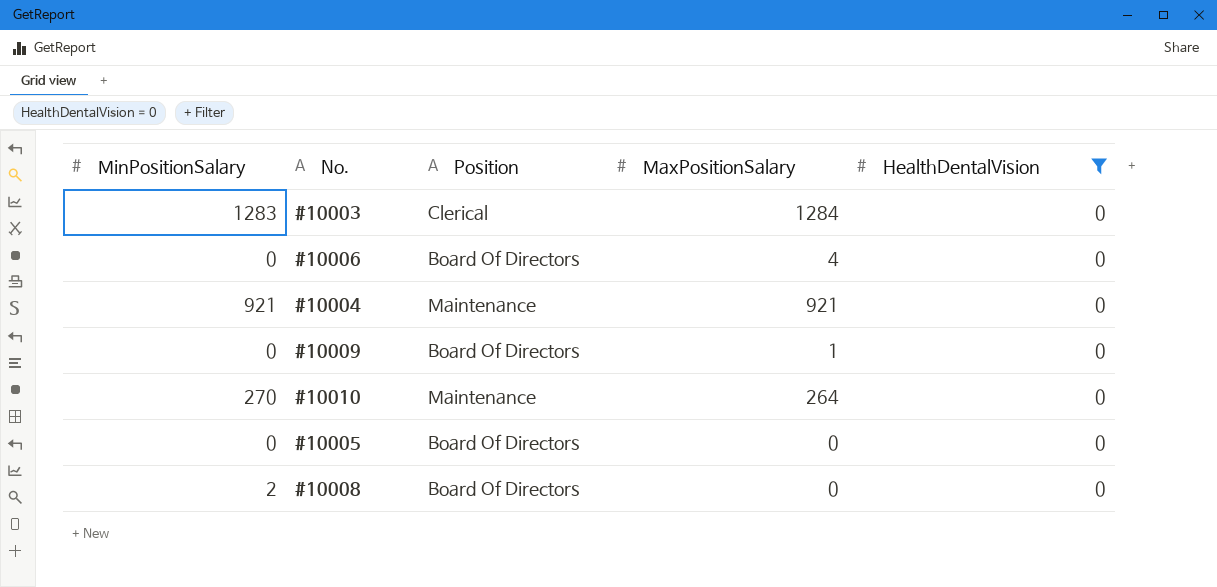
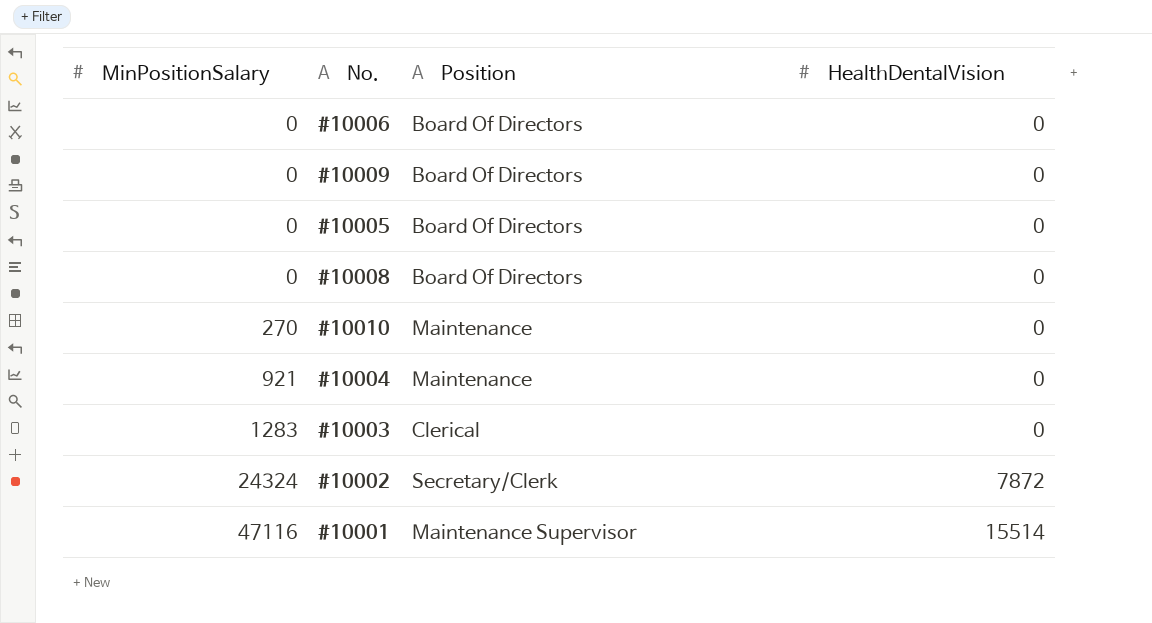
filter: HealthDentalVision = 0 -> none
row order: none -> MinPositionSalary ascending
column MaxPositionSalary | position: 4 -> none
#10008 | MinPositionSalary: 2 -> 0

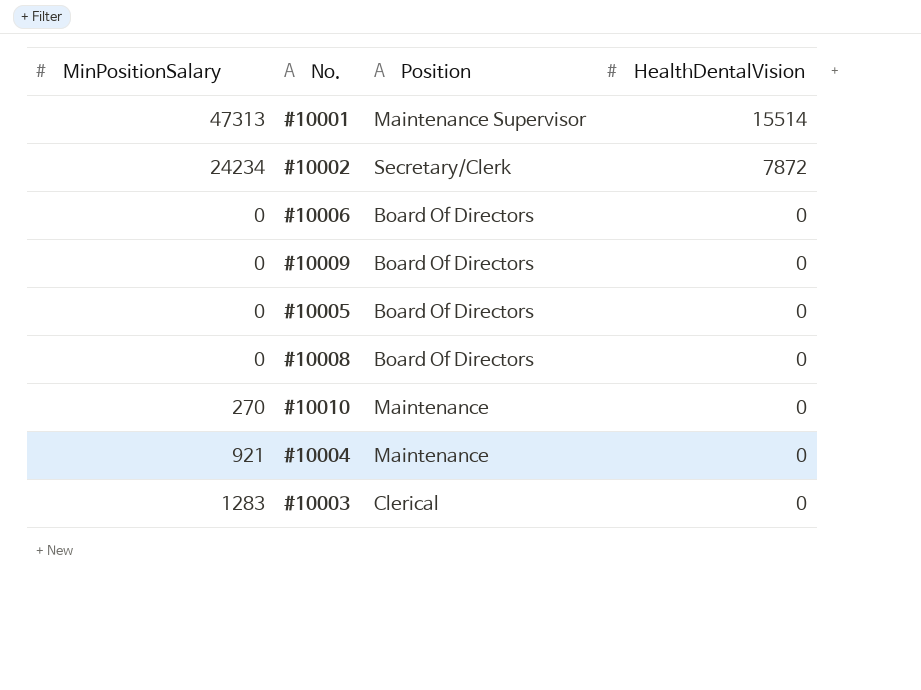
row order: MinPositionSalary ascending -> HealthDentalVision descending
#10001 | MinPositionSalary: 47116 -> 47313
#10002 | MinPositionSalary: 24324 -> 24234

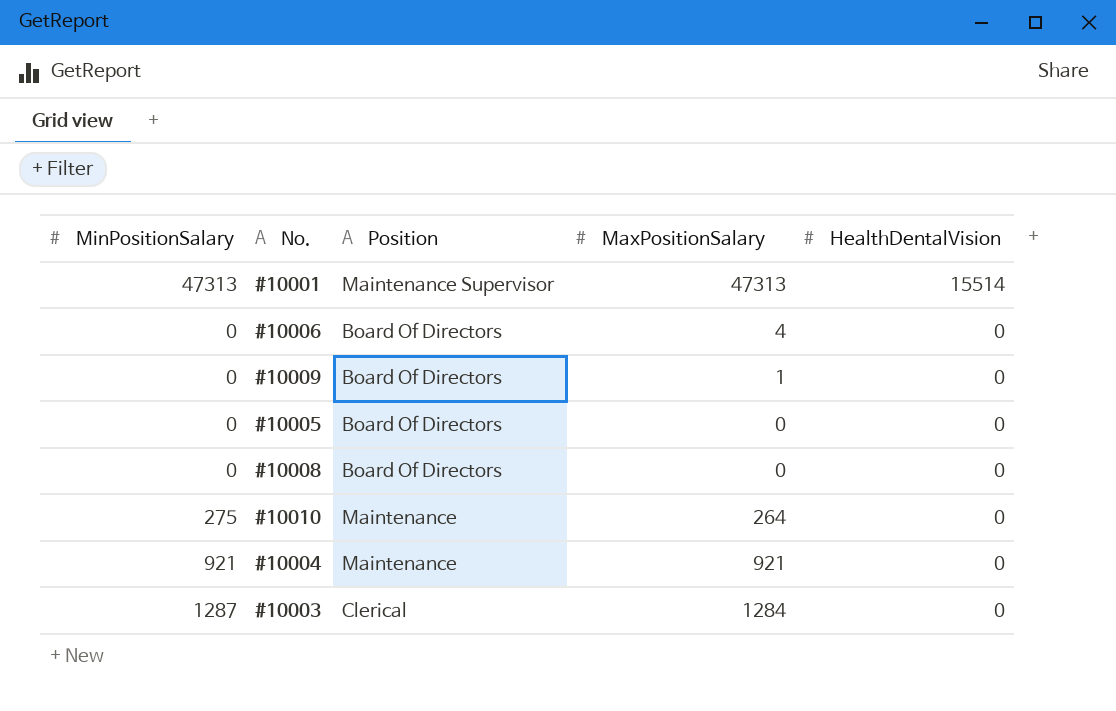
column MaxPositionSalary | position: none -> 4
row #10002: 24234 | Secretary/Clerk | 7872 -> none
#10010 | MinPositionSalary: 270 -> 275
#10003 | MinPositionSalary: 1283 -> 1287

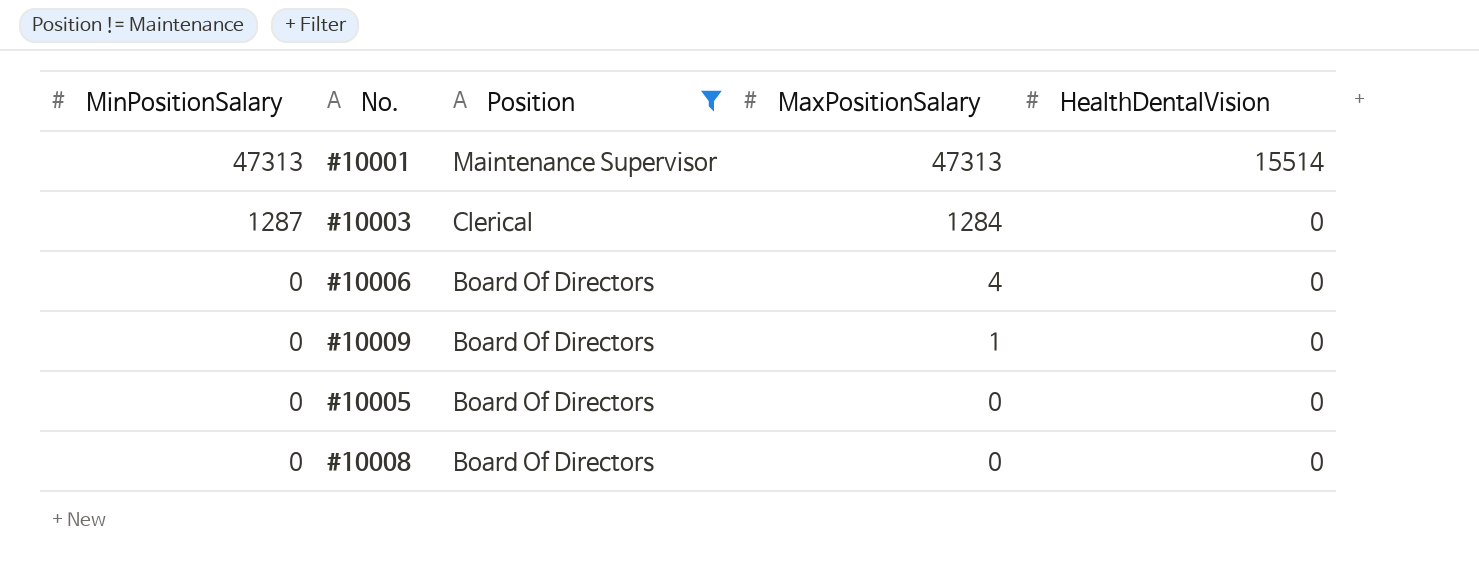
filter: none -> Position != Maintenance
row order: HealthDentalVision descending -> MinPositionSalary descending

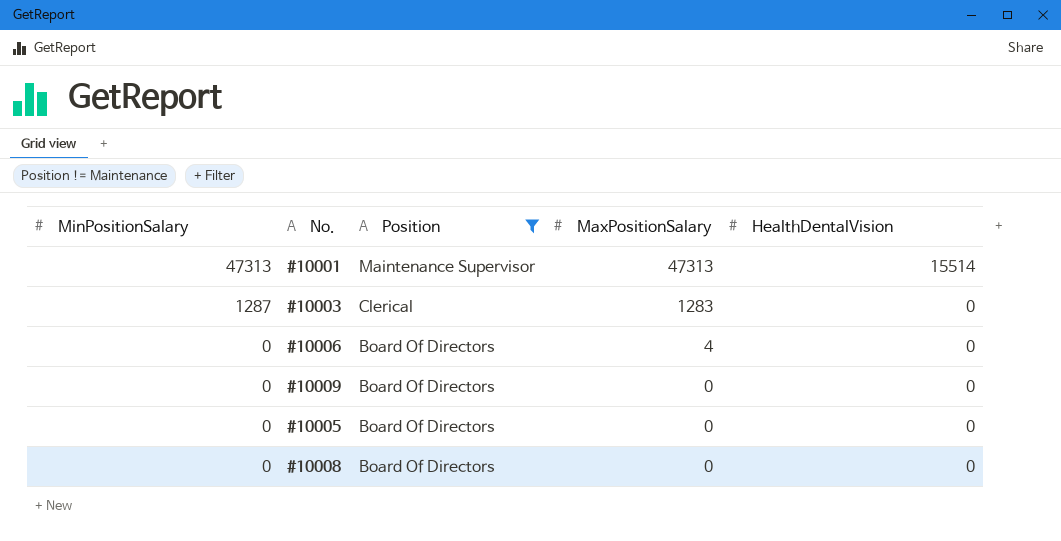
#10003 | MaxPositionSalary: 1284 -> 1283
#10009 | MaxPositionSalary: 1 -> 0

